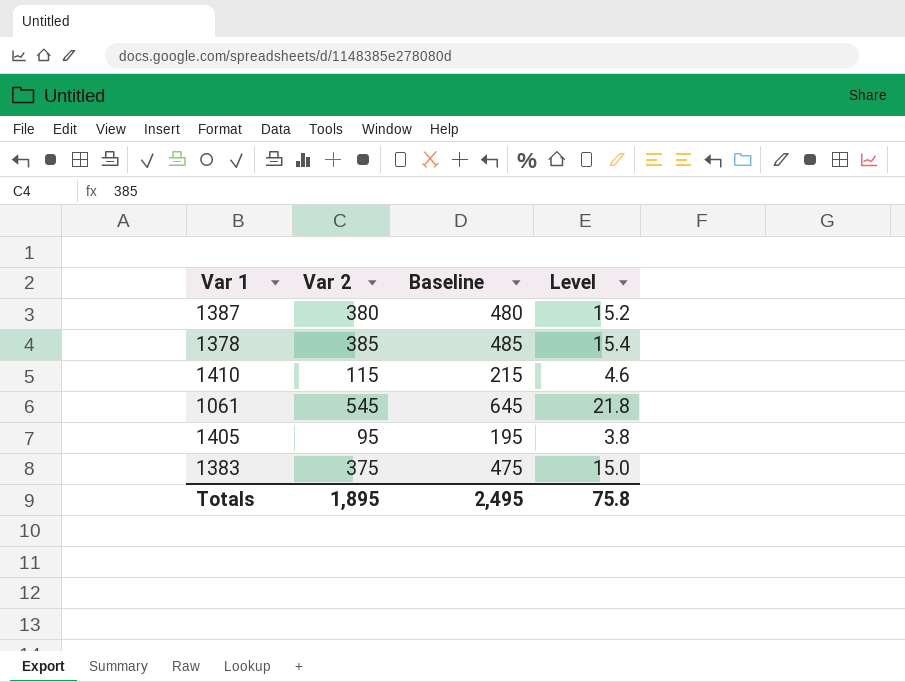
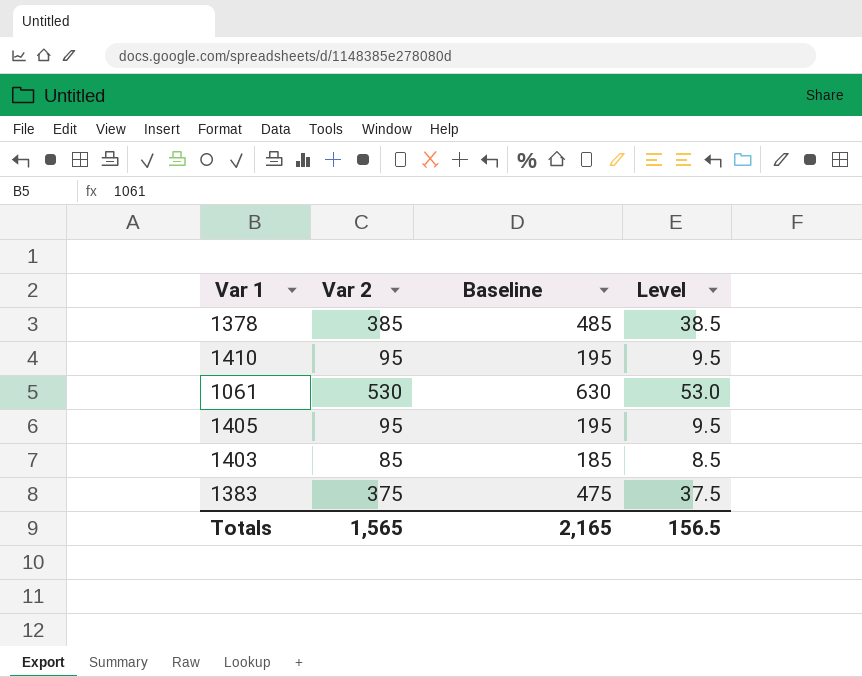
column Level | formula: [Var 2] * 0.04 -> [Var 2] * 0.1
row 1387: 380 | 480 | 15.2 -> none
1410 | Var 2: 115 -> 95
1410 | Baseline: 215 -> 195
1061 | Var 2: 545 -> 530
1061 | Baseline: 645 -> 630
row 1403: none -> 85 | 185 | 8.5
Totals | Var 2: 1,895 -> 1,565
Totals | Baseline: 2,495 -> 2,165
Totals | Level: 75.8 -> 156.5

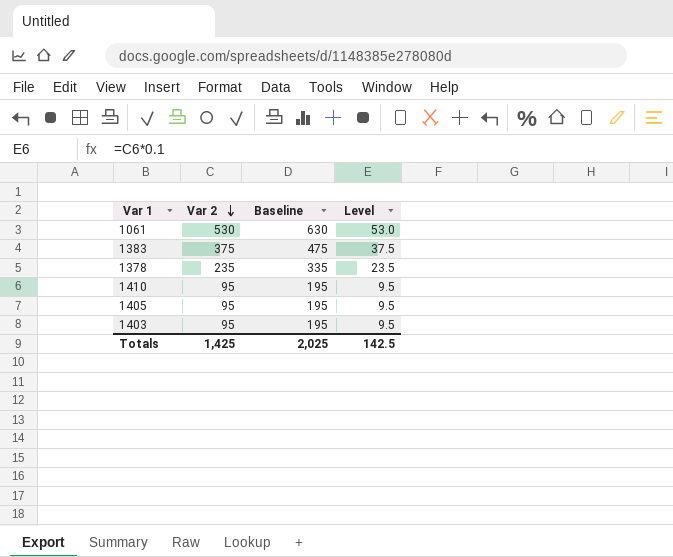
row order: none -> Var 2 descending
1378 | Var 2: 385 -> 235
1378 | Baseline: 485 -> 335
1378 | Level: 38.5 -> 23.5
1403 | Var 2: 85 -> 95
1403 | Baseline: 185 -> 195
1403 | Level: 8.5 -> 9.5
Totals | Var 2: 1,565 -> 1,425
Totals | Baseline: 2,165 -> 2,025
Totals | Level: 156.5 -> 142.5

